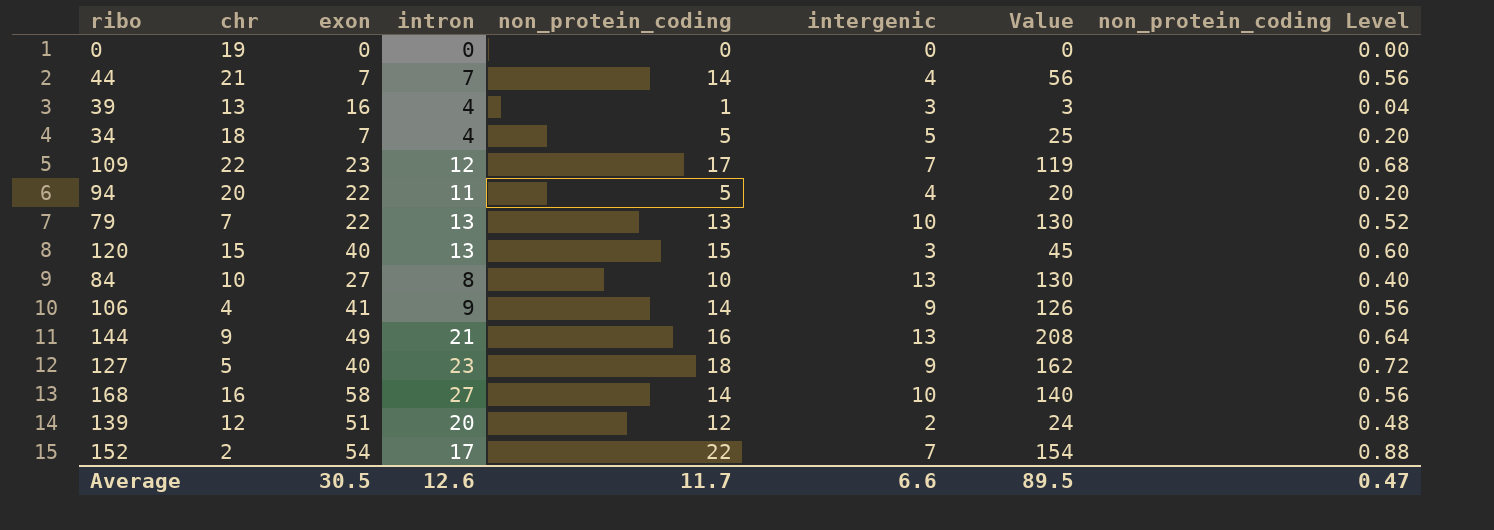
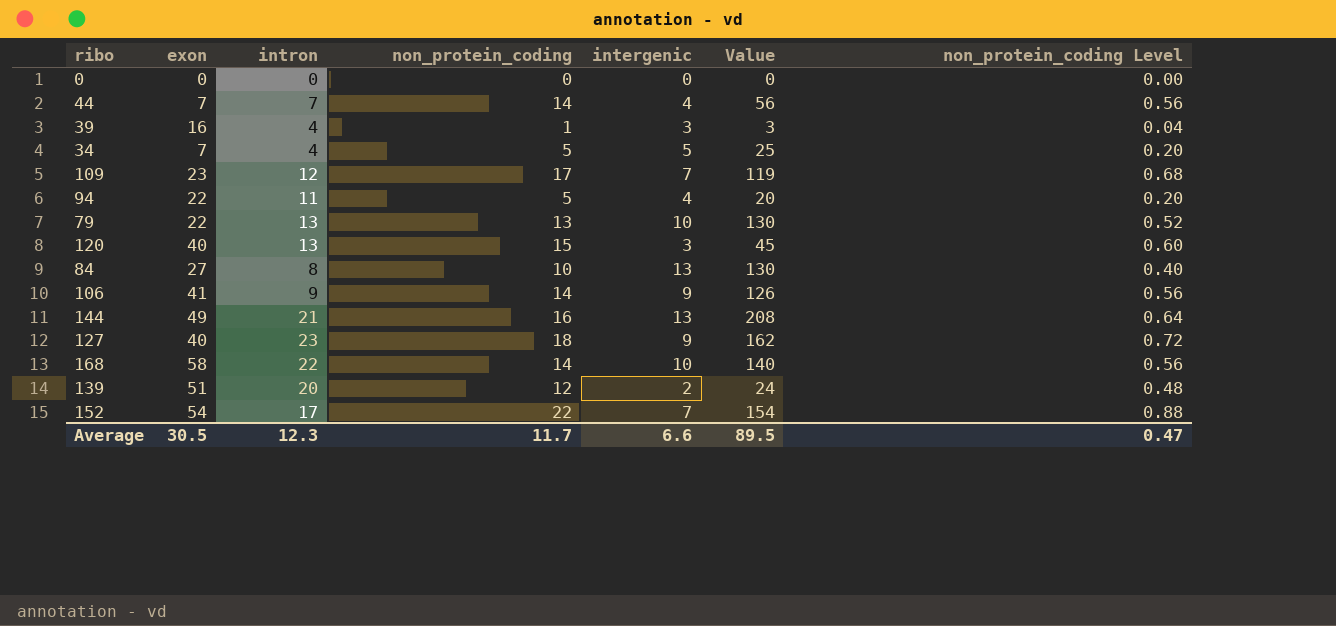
column chr | position: 2 -> none
168 | intron: 27 -> 22
Average | intron: 12.6 -> 12.3

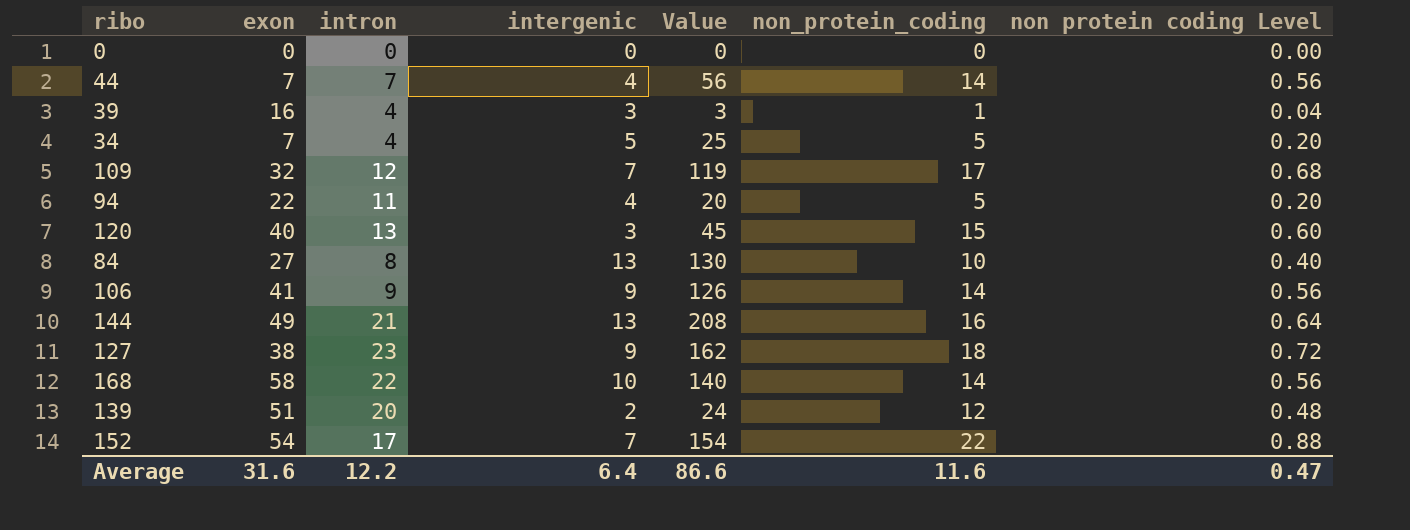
column non_protein_coding | position: 4 -> 6
column name: non_protein_coding Level -> non protein coding Level
row 79: 22 | 13 | 13 | 10 | 130 | 0.52 -> none
109 | exon: 23 -> 32
127 | exon: 40 -> 38
Average | exon: 30.5 -> 31.6
Average | intron: 12.3 -> 12.2
Average | intergenic: 6.6 -> 6.4
Average | Value: 89.5 -> 86.6
Average | non_protein_coding: 11.7 -> 11.6

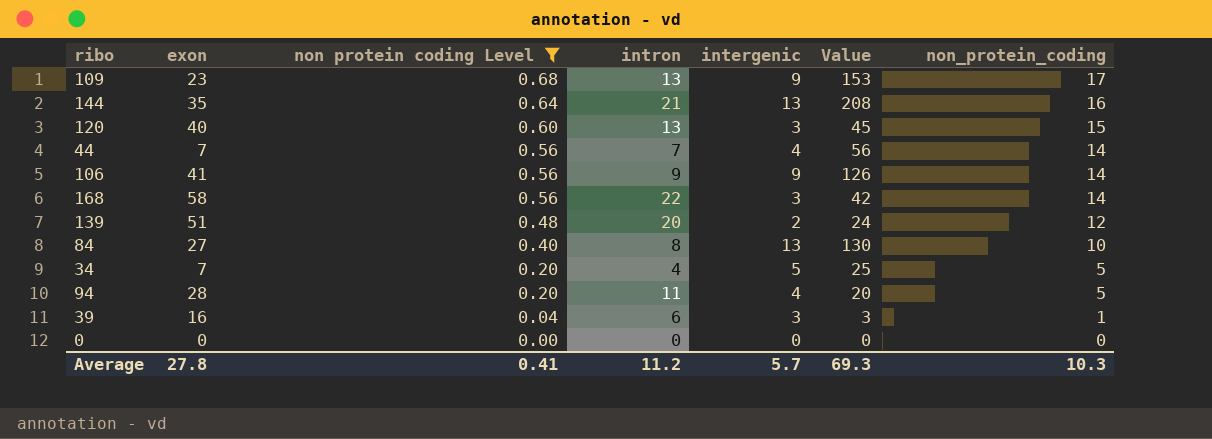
filter: none -> non protein coding Level <= 0.68
row order: none -> non protein coding Level descending
column non protein coding Level | position: 7 -> 3
109 | exon: 32 -> 23
109 | intron: 12 -> 13
109 | intergenic: 7 -> 9
109 | Value: 119 -> 153
144 | exon: 49 -> 35
168 | intergenic: 10 -> 3
168 | Value: 140 -> 42
94 | exon: 22 -> 28
39 | intron: 4 -> 6
Average | exon: 31.6 -> 27.8
Average | non protein coding Level: 0.47 -> 0.41
Average | intron: 12.2 -> 11.2
Average | intergenic: 6.4 -> 5.7
Average | Value: 86.6 -> 69.3
Average | non_protein_coding: 11.6 -> 10.3

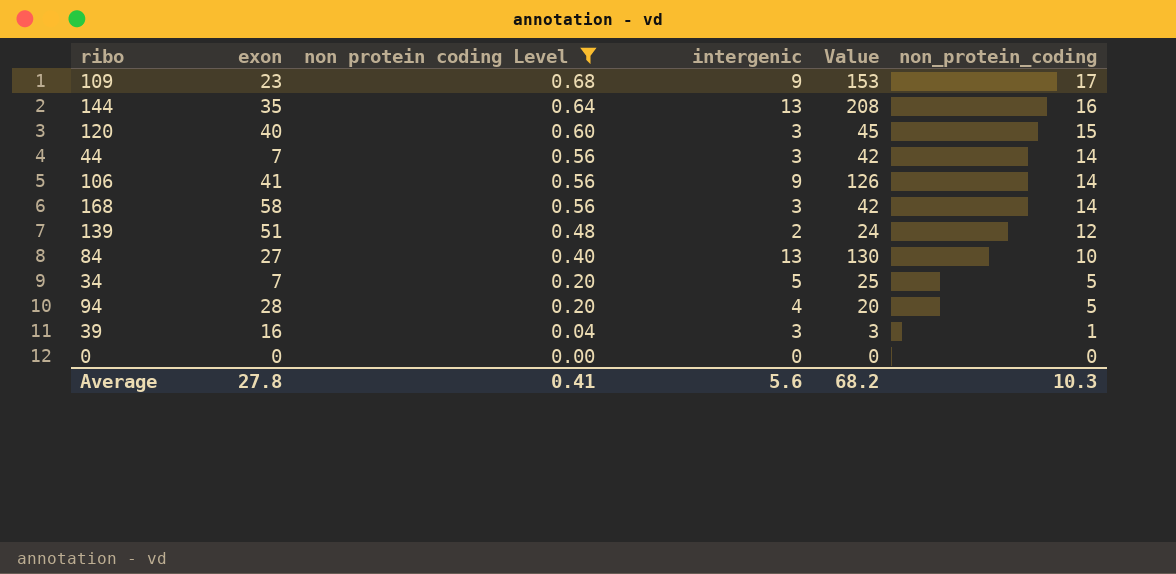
column intron | position: 4 -> none
44 | intergenic: 4 -> 3
44 | Value: 56 -> 42
Average | intergenic: 5.7 -> 5.6
Average | Value: 69.3 -> 68.2

